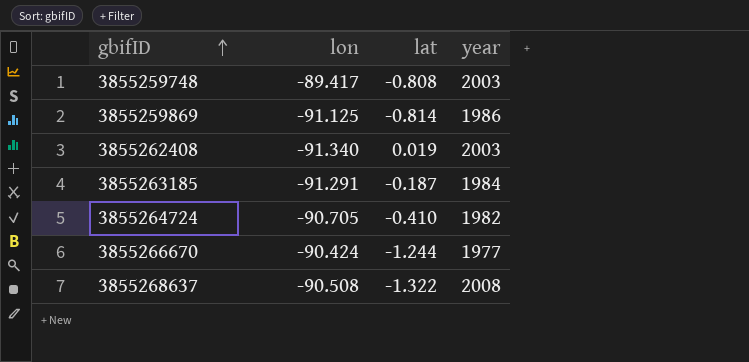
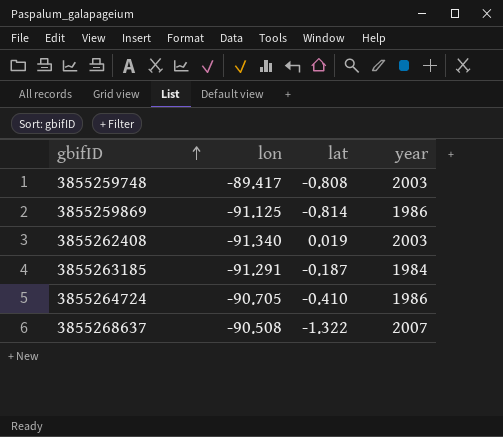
row 3855266670: -90.424 | -1.244 | 1977 -> none
3855264724 | year: 1982 -> 1986
3855268637 | year: 2008 -> 2007

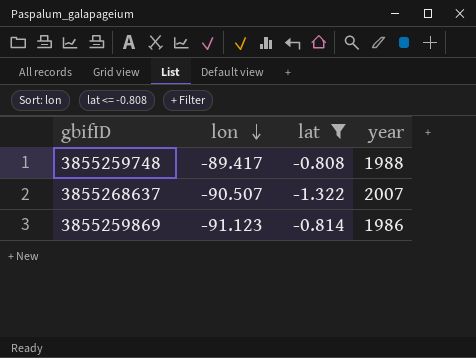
filter: none -> lat <= -0.808
row order: gbifID ascending -> lon descending
3855259748 | year: 2003 -> 1988
3855268637 | lon: -90.508 -> -90.507
3855259869 | lon: -91.125 -> -91.123

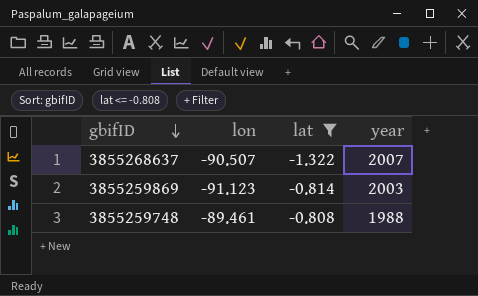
row order: lon descending -> gbifID descending
3855259869 | year: 1986 -> 2003
3855259748 | lon: -89.417 -> -89.461

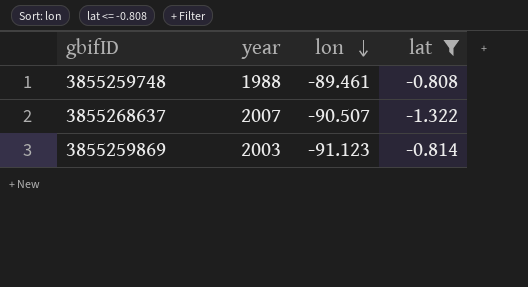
row order: gbifID descending -> lon descending
column year | position: 4 -> 2

